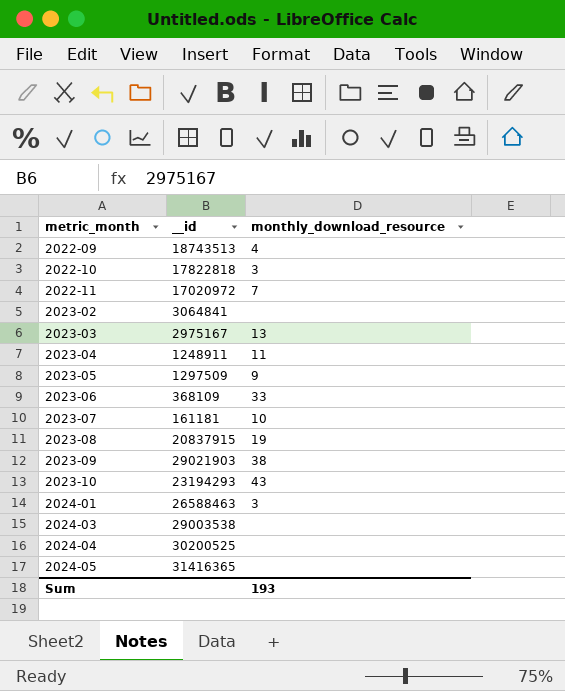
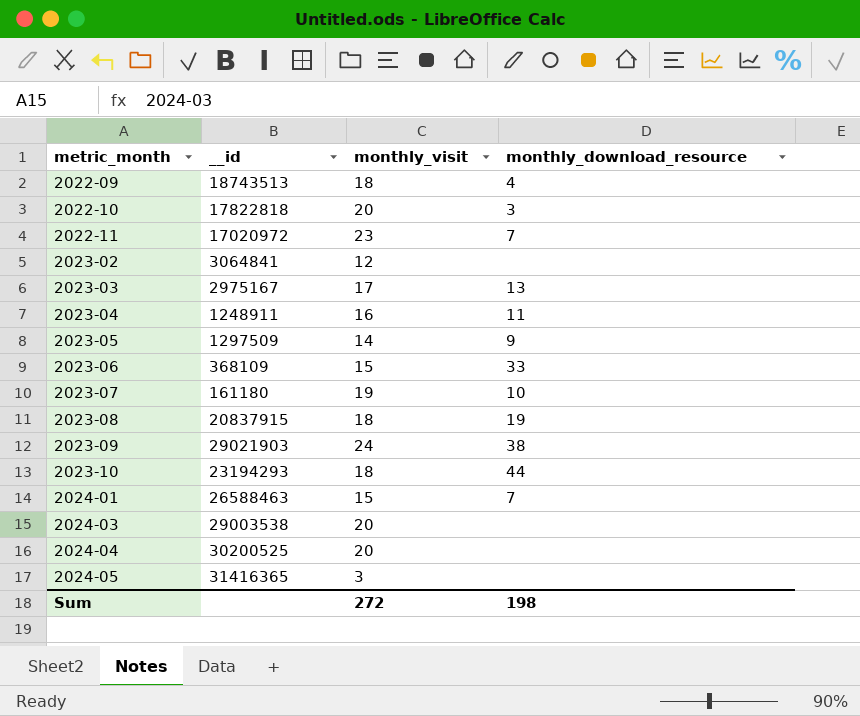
column monthly_visit | position: none -> 3
2023-07 | __id: 161181 -> 161180
2023-10 | monthly_download_resource: 43 -> 44
2024-01 | monthly_download_resource: 3 -> 7
Sum | monthly_download_resource: 193 -> 198

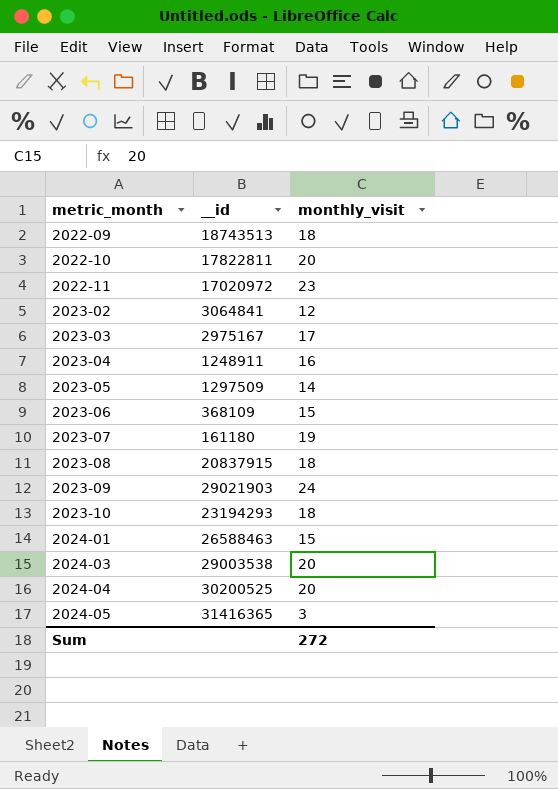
column monthly_download_resource | position: 4 -> none
2022-10 | __id: 17822818 -> 17822811

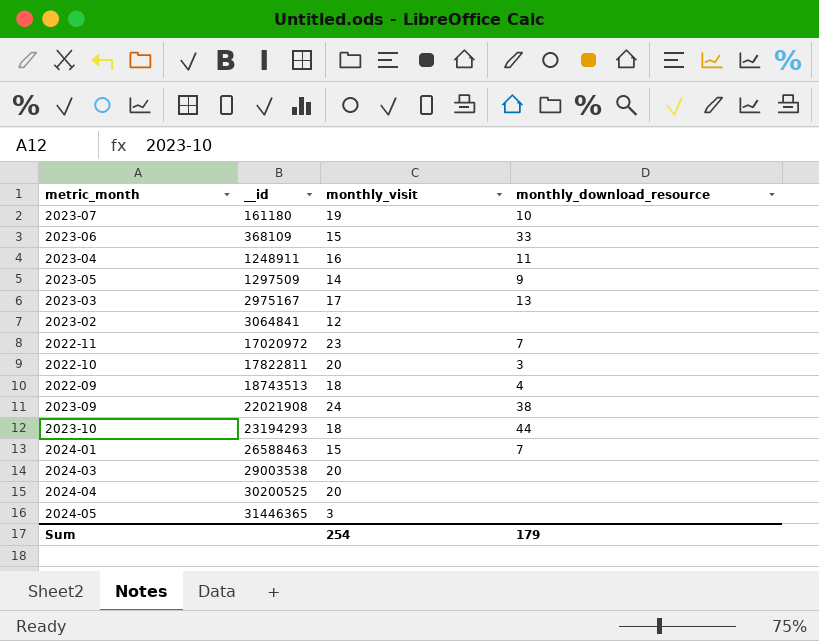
row order: metric_month ascending -> __id ascending
column monthly_download_resource | position: none -> 4
row 2023-08: 20837915 | 18 -> none
2023-09 | __id: 29021903 -> 22021908
2024-05 | __id: 31416365 -> 31446365
Sum | monthly_visit: 272 -> 254

